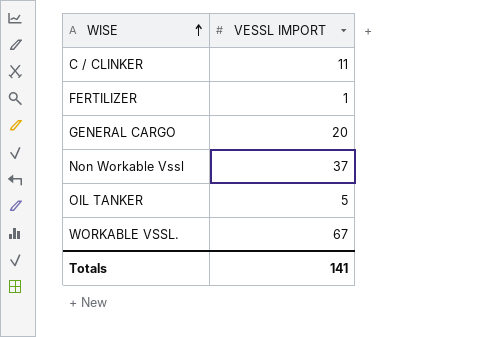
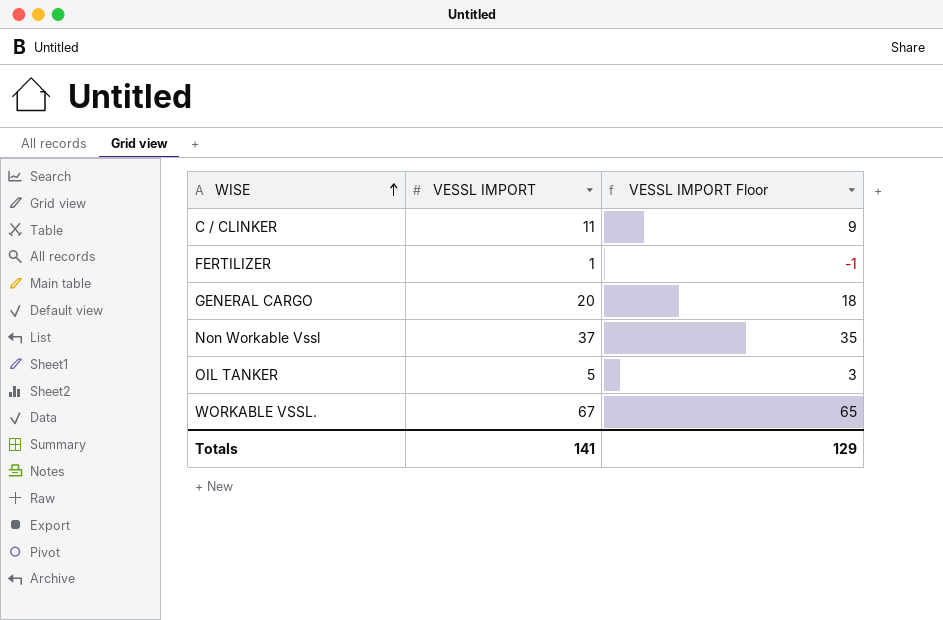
column VESSL IMPORT Floor | formula: none -> [VESSL IMPORT] - 2

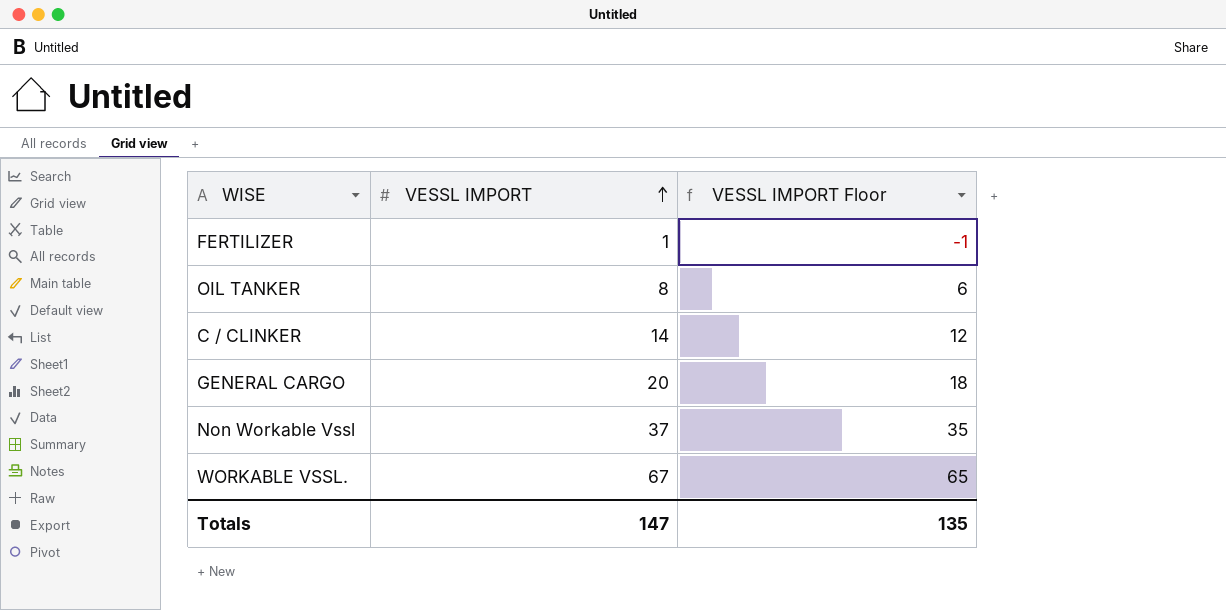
row order: WISE ascending -> VESSL IMPORT ascending
OIL TANKER | VESSL IMPORT: 5 -> 8
OIL TANKER | VESSL IMPORT Floor: 3 -> 6
C / CLINKER | VESSL IMPORT: 11 -> 14
C / CLINKER | VESSL IMPORT Floor: 9 -> 12
Totals | VESSL IMPORT: 141 -> 147
Totals | VESSL IMPORT Floor: 129 -> 135

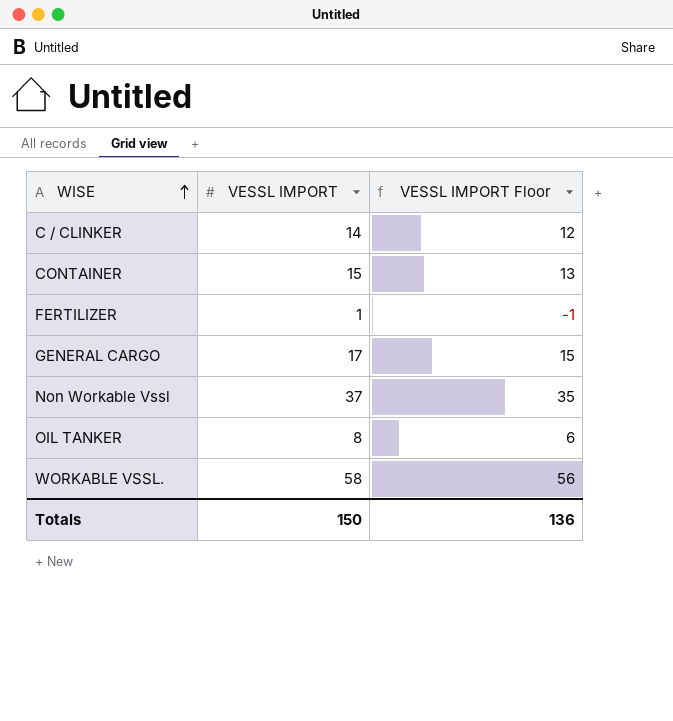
row order: VESSL IMPORT ascending -> WISE ascending
row CONTAINER: none -> 15 | 13
GENERAL CARGO | VESSL IMPORT: 20 -> 17
GENERAL CARGO | VESSL IMPORT Floor: 18 -> 15
WORKABLE VSSL. | VESSL IMPORT: 67 -> 58
WORKABLE VSSL. | VESSL IMPORT Floor: 65 -> 56
Totals | VESSL IMPORT: 147 -> 150
Totals | VESSL IMPORT Floor: 135 -> 136

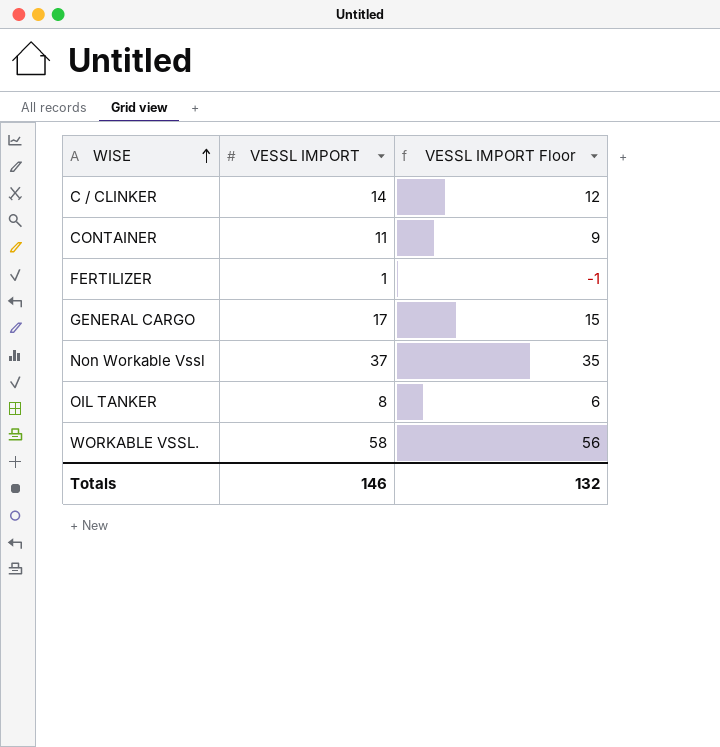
CONTAINER | VESSL IMPORT: 15 -> 11
CONTAINER | VESSL IMPORT Floor: 13 -> 9
Totals | VESSL IMPORT: 150 -> 146
Totals | VESSL IMPORT Floor: 136 -> 132

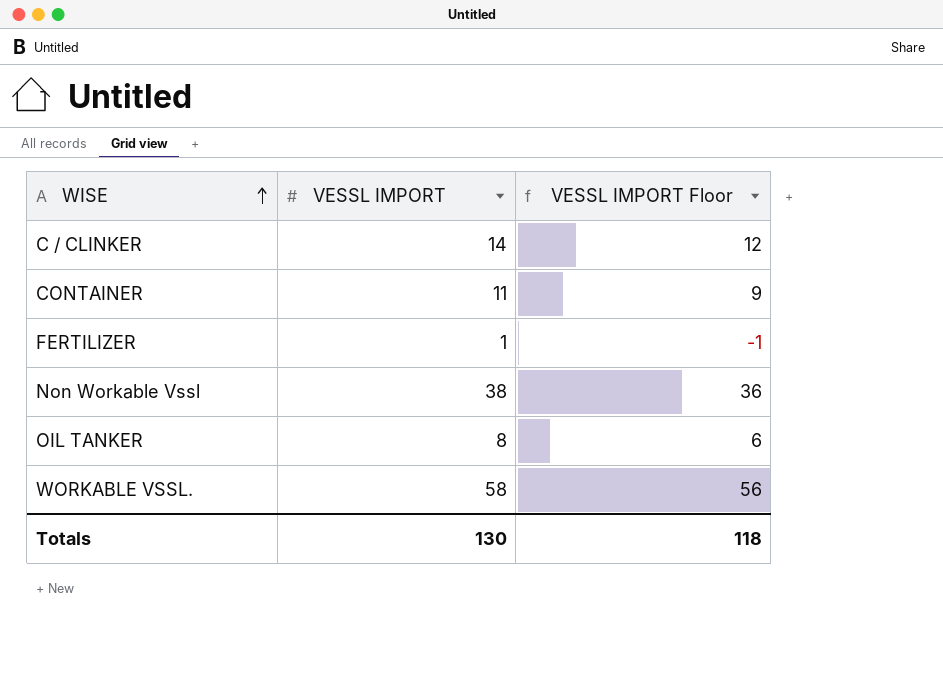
row GENERAL CARGO: 17 | 15 -> none
Non Workable Vssl | VESSL IMPORT: 37 -> 38
Non Workable Vssl | VESSL IMPORT Floor: 35 -> 36
Totals | VESSL IMPORT: 146 -> 130
Totals | VESSL IMPORT Floor: 132 -> 118

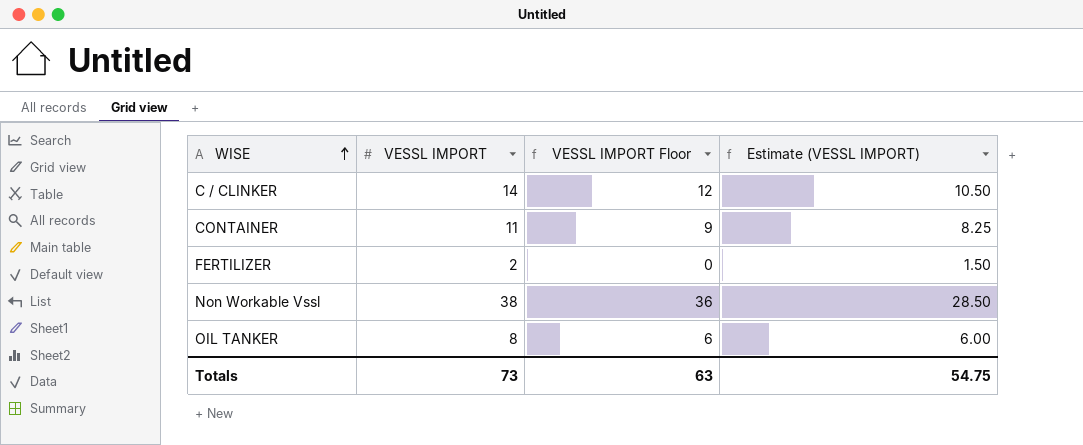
column Estimate (VESSL IMPORT) | formula: none -> [VESSL IMPORT] * 0.75
row WORKABLE VSSL.: 58 | 56 -> none
FERTILIZER | VESSL IMPORT: 1 -> 2
FERTILIZER | VESSL IMPORT Floor: -1 -> 0
Totals | VESSL IMPORT: 130 -> 73
Totals | VESSL IMPORT Floor: 118 -> 63

